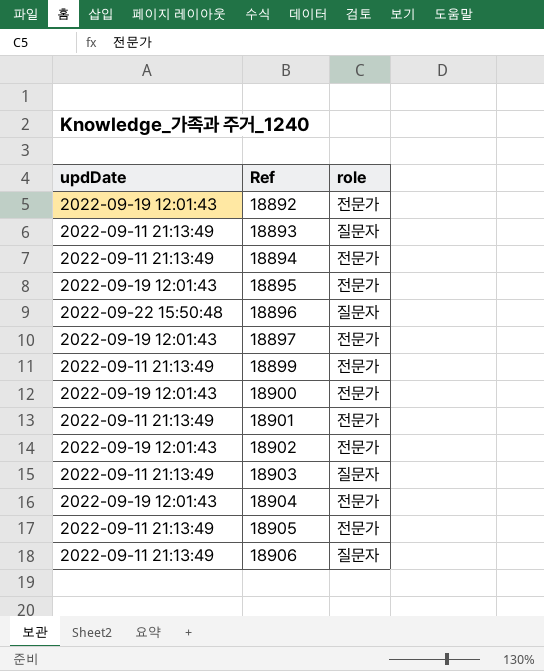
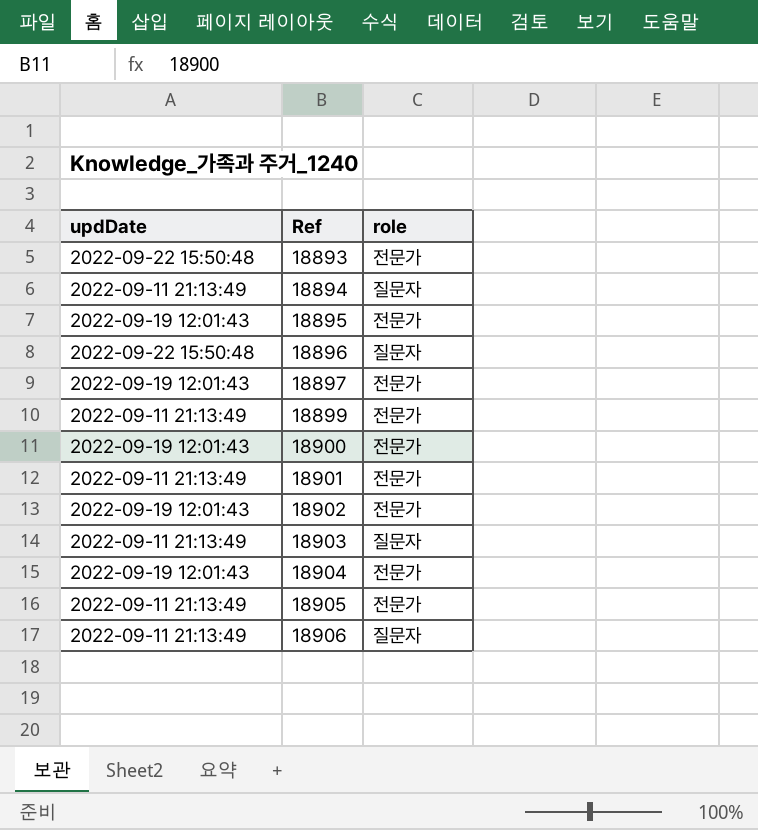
row 18892: 2022-09-19 12:01:43 | 전문가 -> none
18893 | updDate: 2022-09-11 21:13:49 -> 2022-09-22 15:50:48
18893 | role: 질문자 -> 전문가
18894 | role: 전문가 -> 질문자

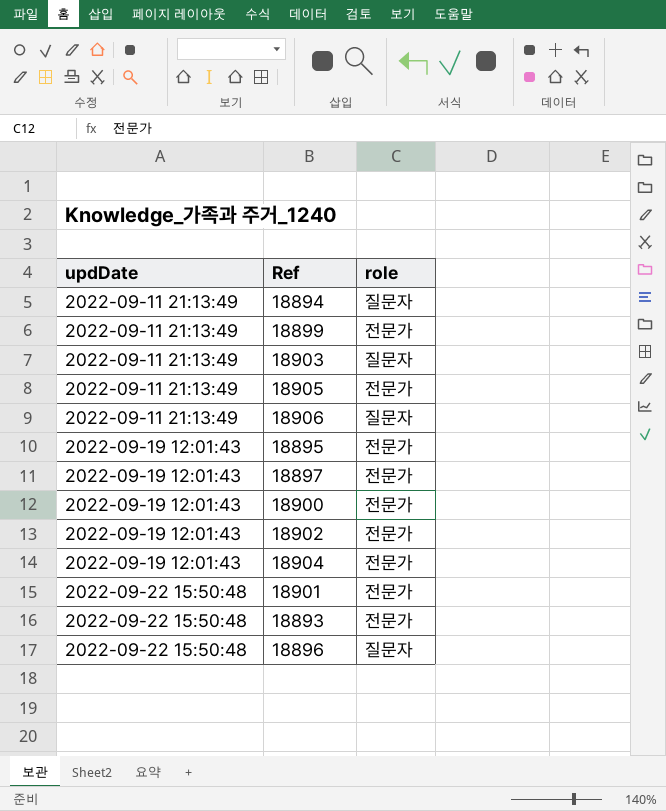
row order: Ref ascending -> updDate ascending
18901 | updDate: 2022-09-11 21:13:49 -> 2022-09-22 15:50:48

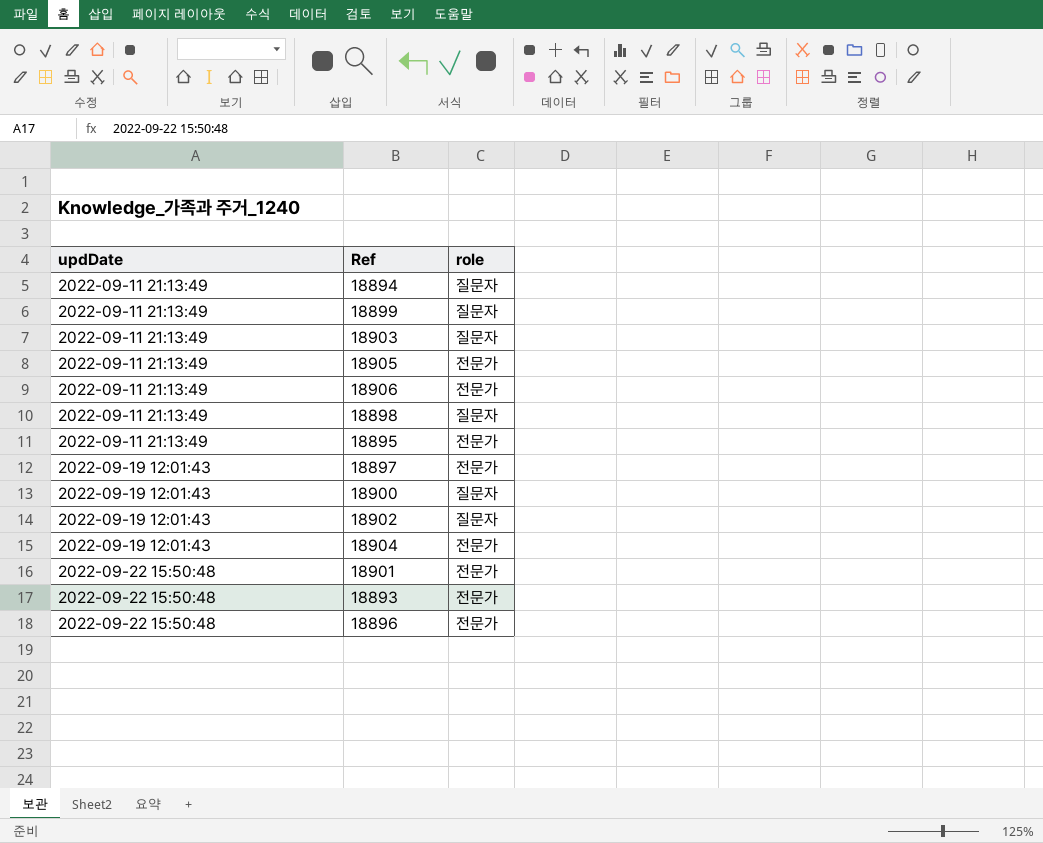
18899 | role: 전문가 -> 질문자
18906 | role: 질문자 -> 전문가
row 18898: none -> 2022-09-11 21:13:49 | 질문자
18895 | updDate: 2022-09-19 12:01:43 -> 2022-09-11 21:13:49
18900 | role: 전문가 -> 질문자
18902 | role: 전문가 -> 질문자
18896 | role: 질문자 -> 전문가

